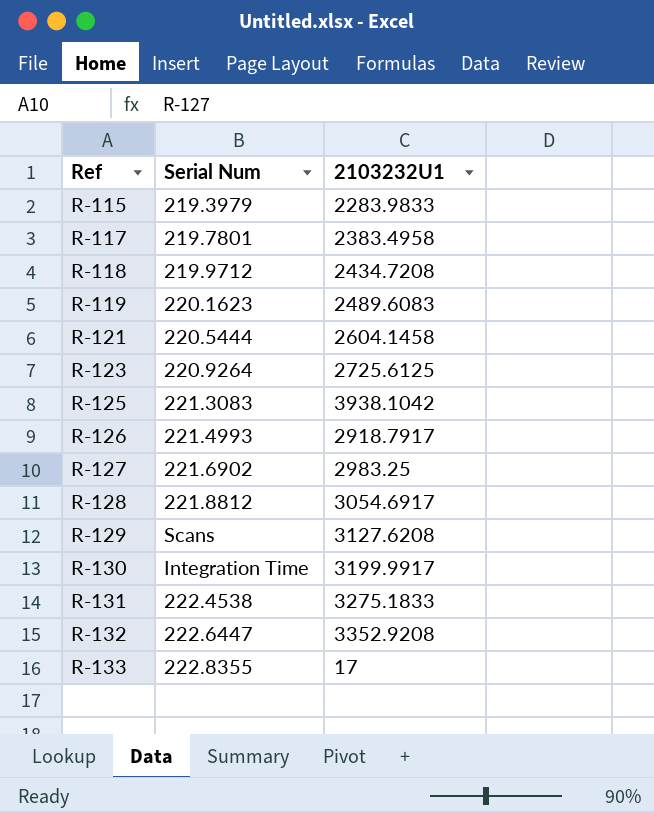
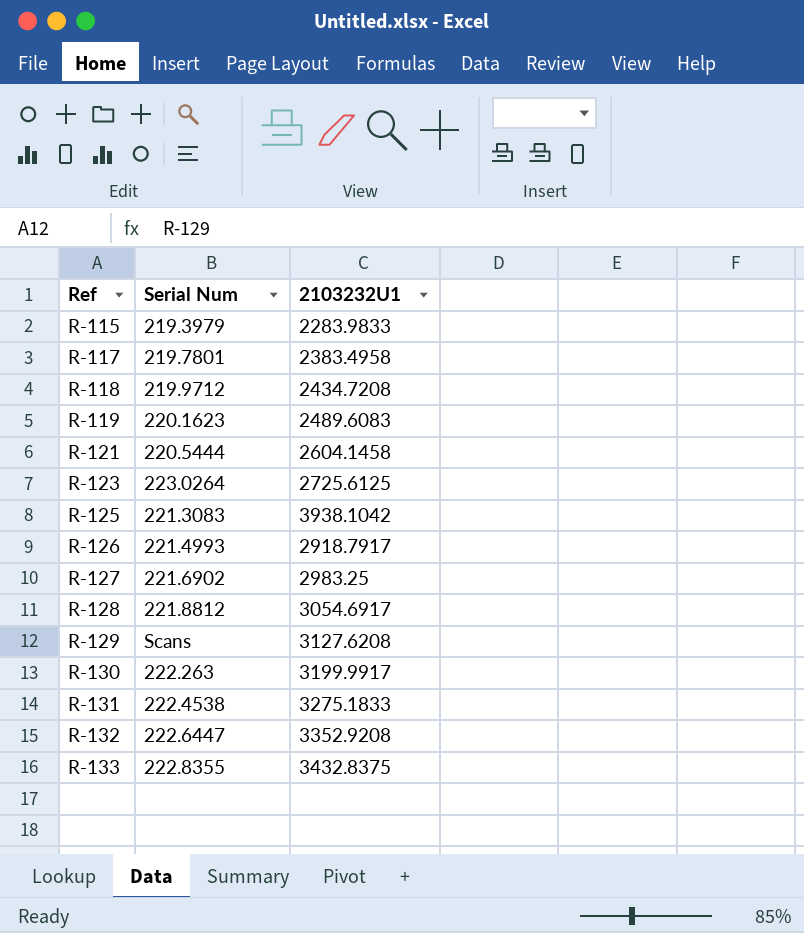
R-123 | Serial Num: 220.9264 -> 223.0264
R-130 | Serial Num: Integration Time -> 222.263
R-133 | 2103232U1: 17 -> 3432.8375

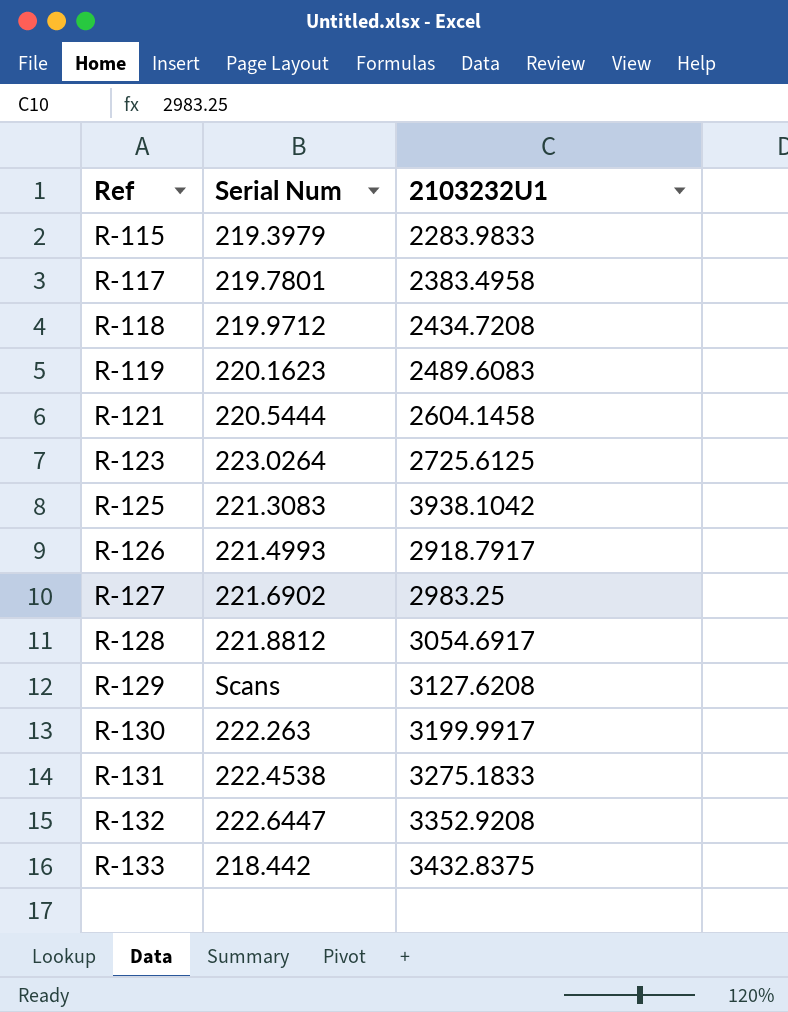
R-133 | Serial Num: 222.8355 -> 218.442

